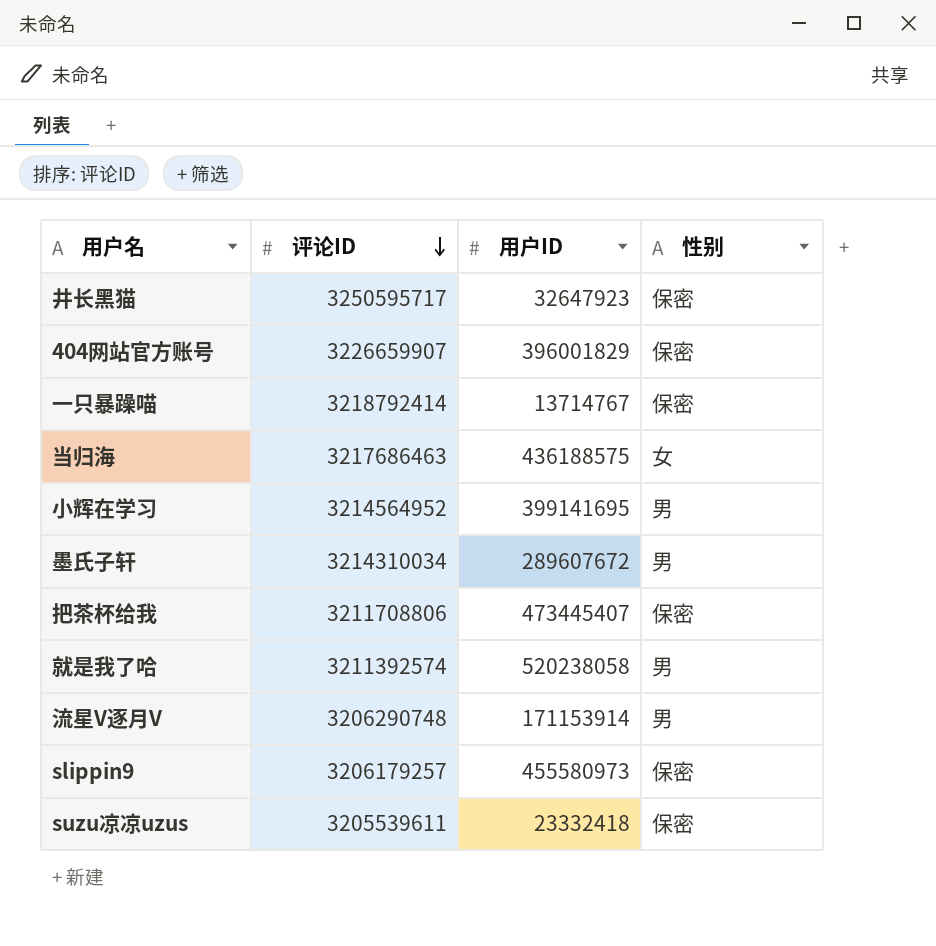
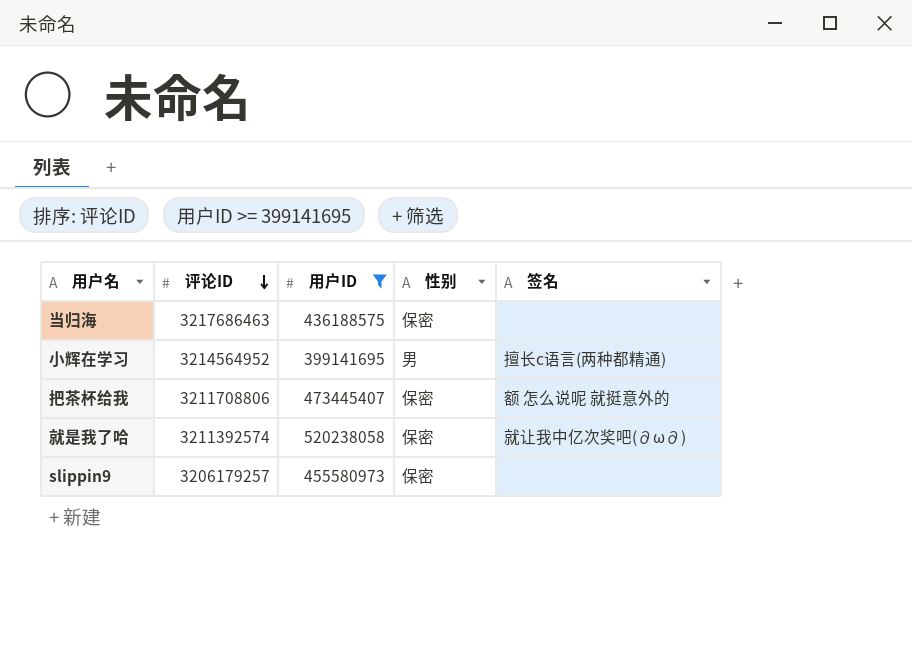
filter: none -> 用户ID >= 399141695
column 签名 | position: none -> 5
当归海 | 性别: 女 -> 保密
就是我了哈 | 性别: 男 -> 保密

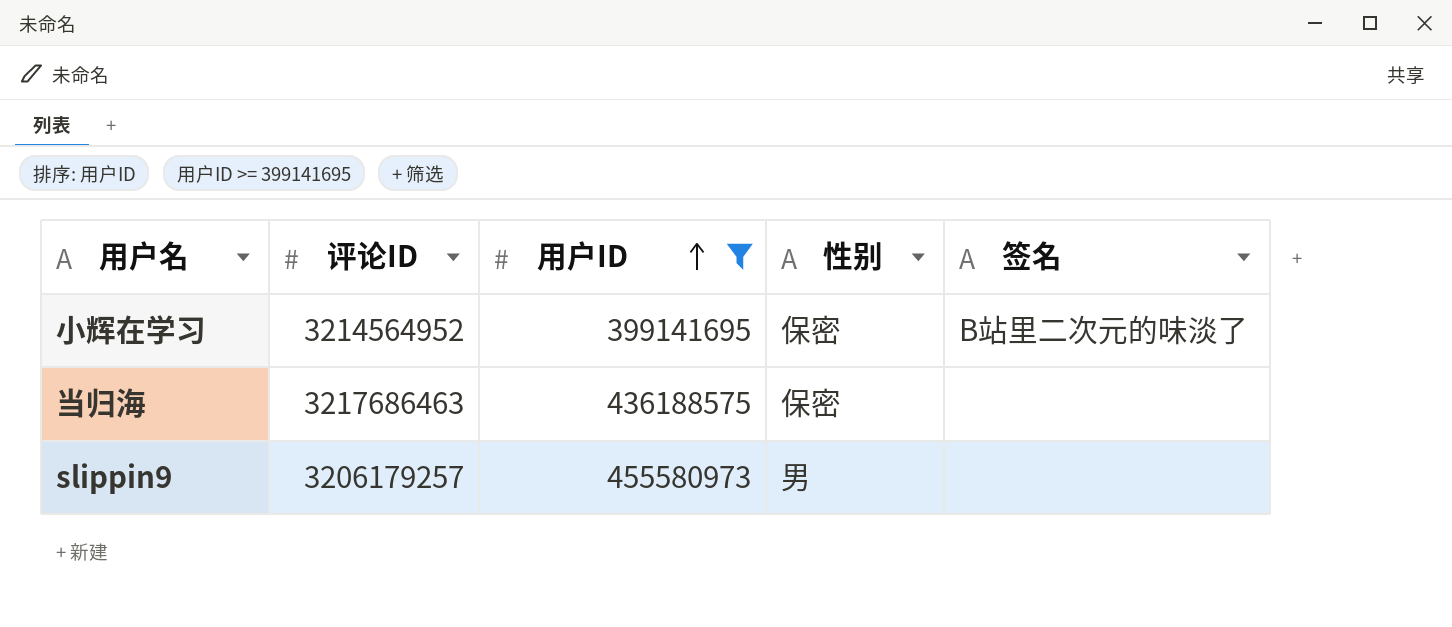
row order: 评论ID descending -> 用户ID ascending
row 把茶杯给我: 3211708806 | 473445407 | 保密 | 额 怎么说呢 就挺意外的 -> none
row 就是我了哈: 3211392574 | 520238058 | 保密 | 就让我中亿次奖吧(∂ω∂) -> none
小辉在学习 | 性别: 男 -> 保密
小辉在学习 | 签名: 擅长c语言(两种都精通) -> B站里二次元的味淡了
slippin9 | 性别: 保密 -> 男

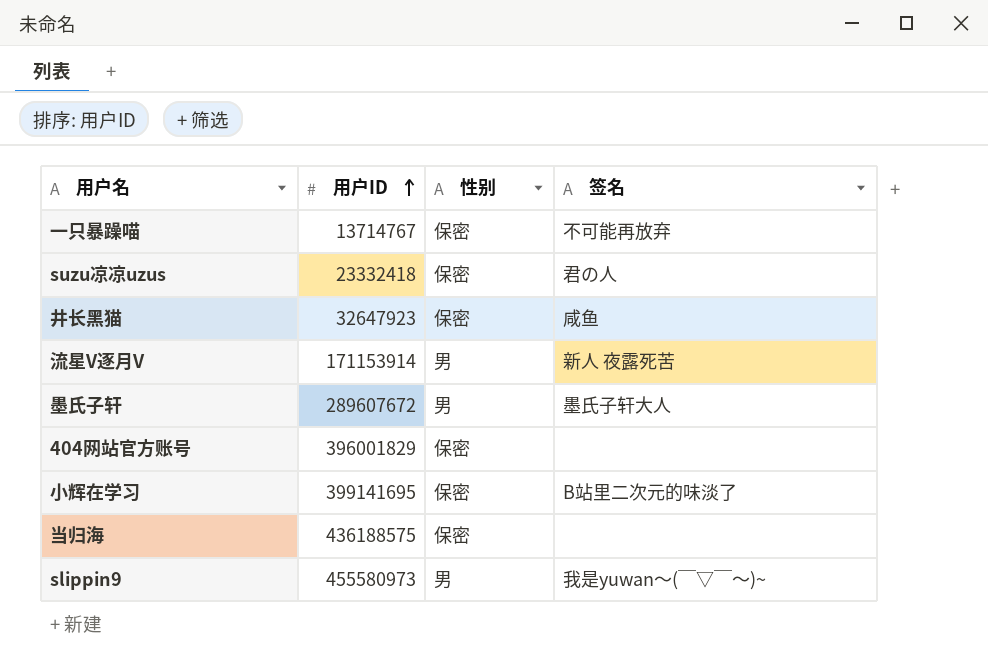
filter: 用户ID >= 399141695 -> none
column 评论ID | position: 2 -> none
slippin9 | 签名: none -> 我是yuwan～(￣▽￣～)~

